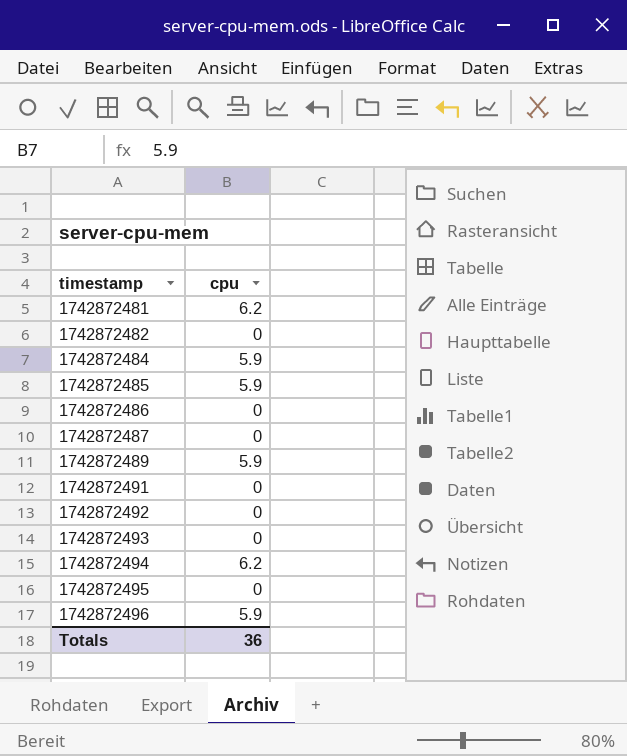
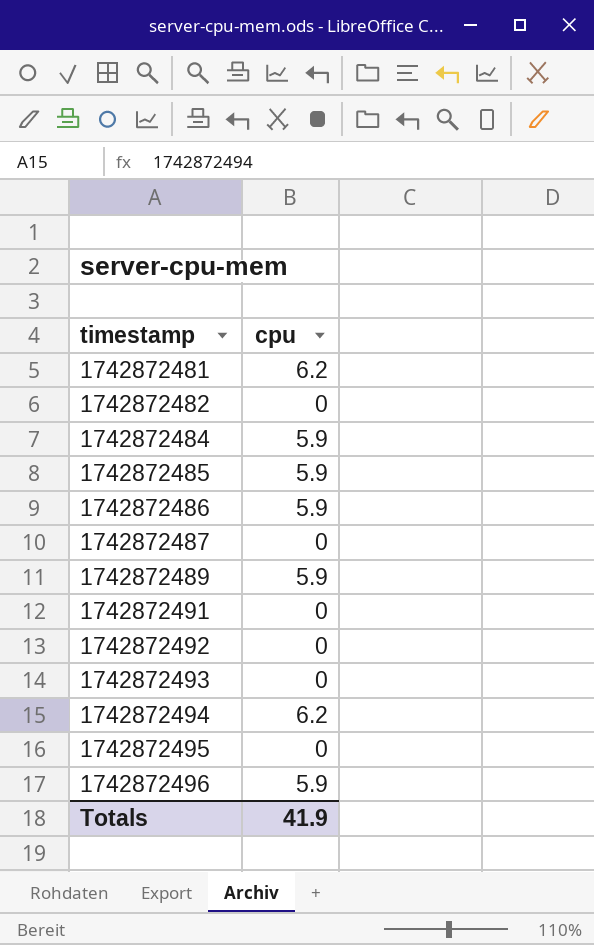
1742872486 | cpu: 0 -> 5.9
Totals | cpu: 36 -> 41.9

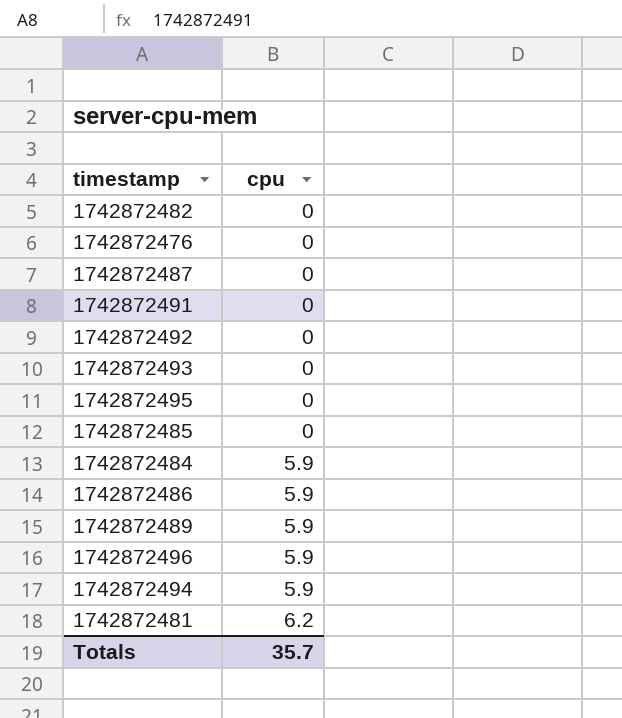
row order: timestamp ascending -> cpu ascending
row 1742872476: none -> 0
1742872485 | cpu: 5.9 -> 0
1742872494 | cpu: 6.2 -> 5.9
Totals | cpu: 41.9 -> 35.7

